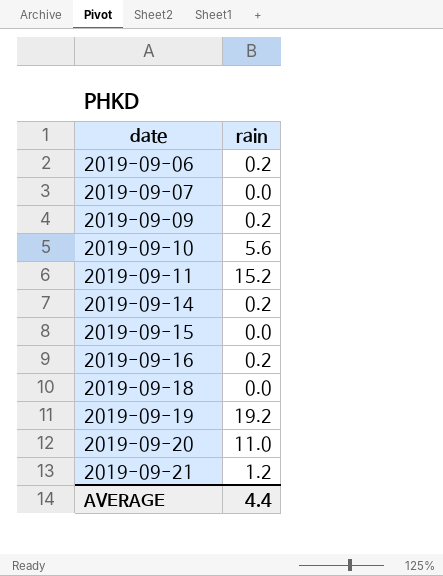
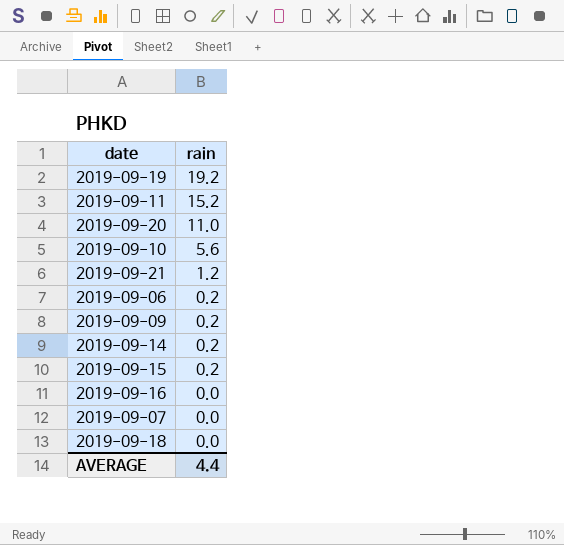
row order: date ascending -> rain descending
2019-09-15 | rain: 0.0 -> 0.2
2019-09-16 | rain: 0.2 -> 0.0

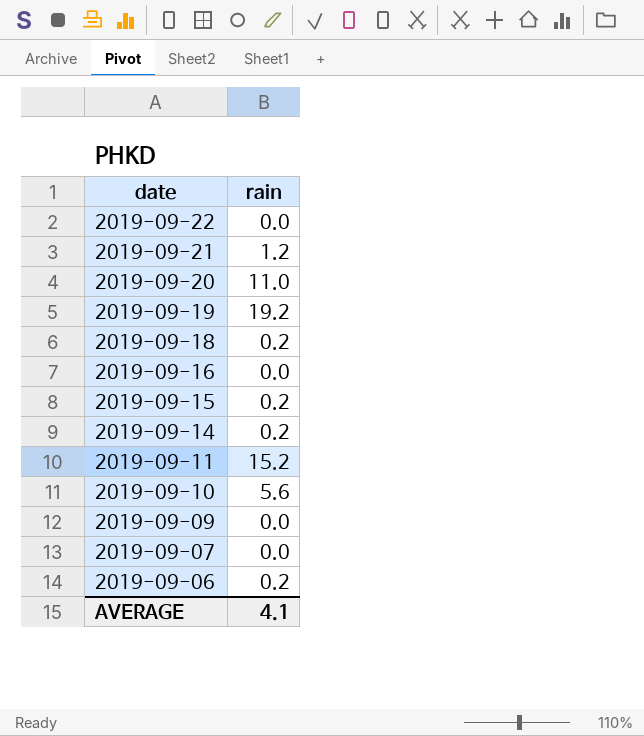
row order: rain descending -> date descending
row 2019-09-22: none -> 0.0
2019-09-18 | rain: 0.0 -> 0.2
2019-09-09 | rain: 0.2 -> 0.0
AVERAGE | rain: 4.4 -> 4.1

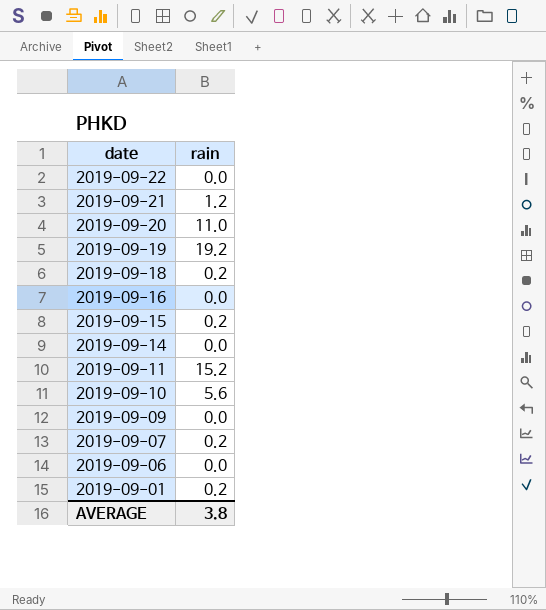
2019-09-14 | rain: 0.2 -> 0.0
2019-09-07 | rain: 0.0 -> 0.2
2019-09-06 | rain: 0.2 -> 0.0
row 2019-09-01: none -> 0.2
AVERAGE | rain: 4.1 -> 3.8

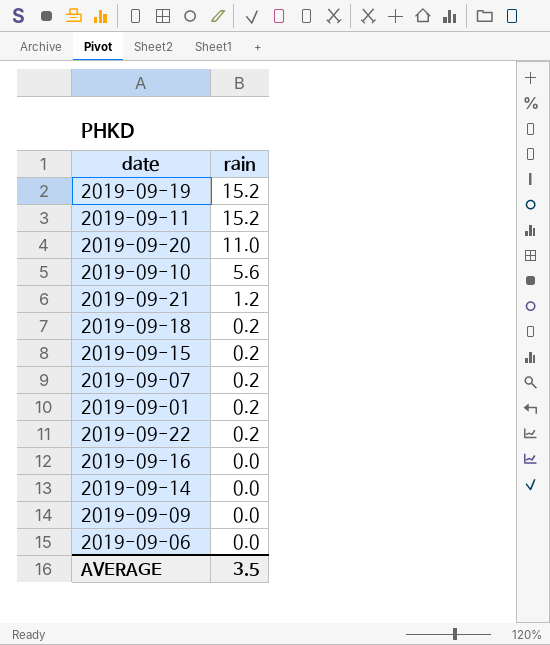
row order: date descending -> rain descending
2019-09-19 | rain: 19.2 -> 15.2
2019-09-22 | rain: 0.0 -> 0.2
AVERAGE | rain: 3.8 -> 3.5

